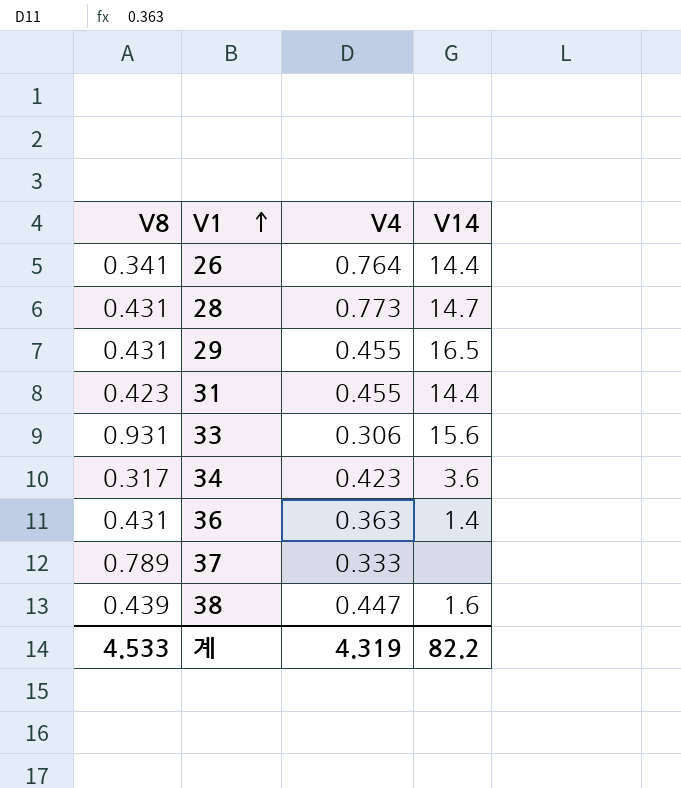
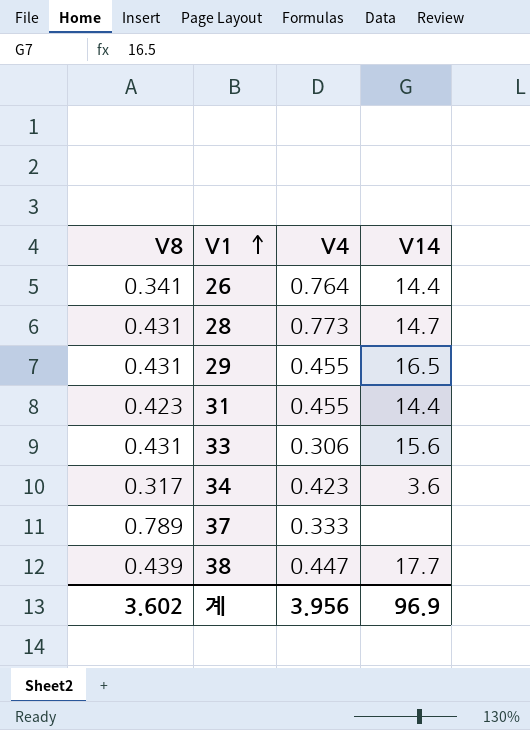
row 36: 0.431 | 0.363 | 1.4 -> none
33 | V8: 0.931 -> 0.431
38 | V14: 1.6 -> 17.7
계 | V8: 4.533 -> 3.602
계 | V4: 4.319 -> 3.956
계 | V14: 82.2 -> 96.9

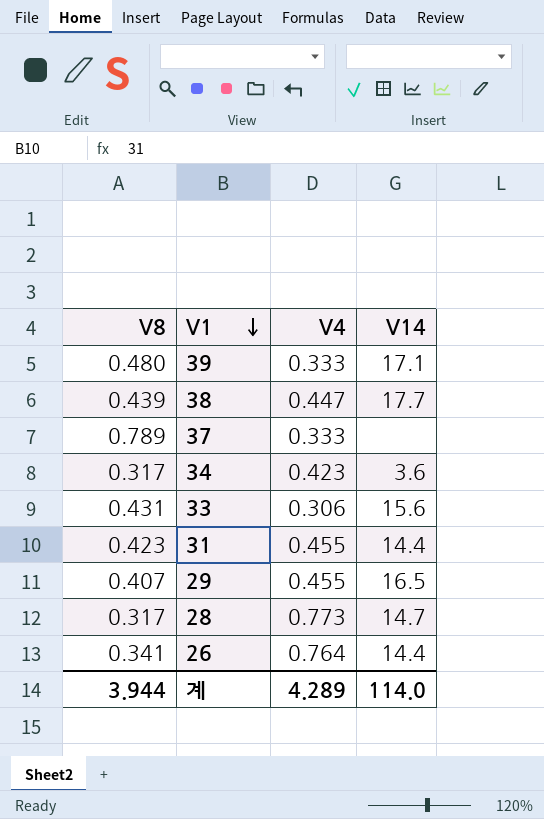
row order: V1 ascending -> V1 descending
row 39: none -> 0.480 | 0.333 | 17.1
29 | V8: 0.431 -> 0.407
28 | V8: 0.431 -> 0.317
계 | V8: 3.602 -> 3.944
계 | V4: 3.956 -> 4.289
계 | V14: 96.9 -> 114.0

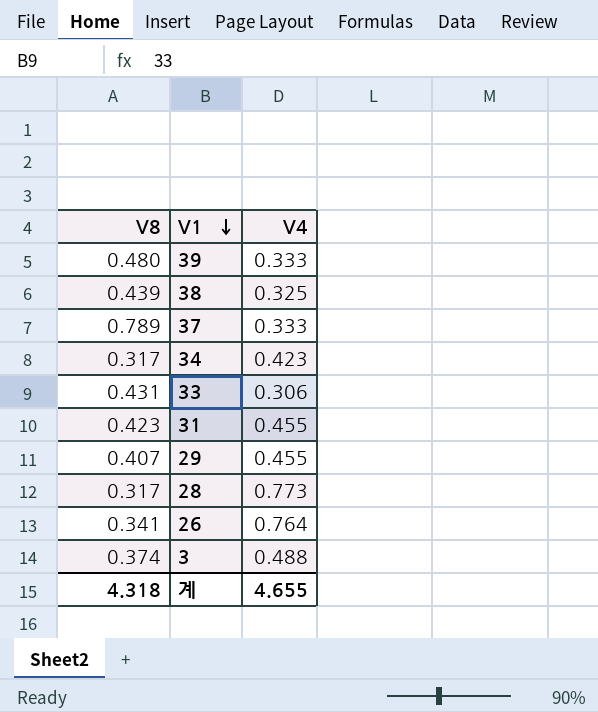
column V14 | position: 4 -> none
38 | V4: 0.447 -> 0.325
row 3: none -> 0.374 | 0.488
계 | V8: 3.944 -> 4.318
계 | V4: 4.289 -> 4.655

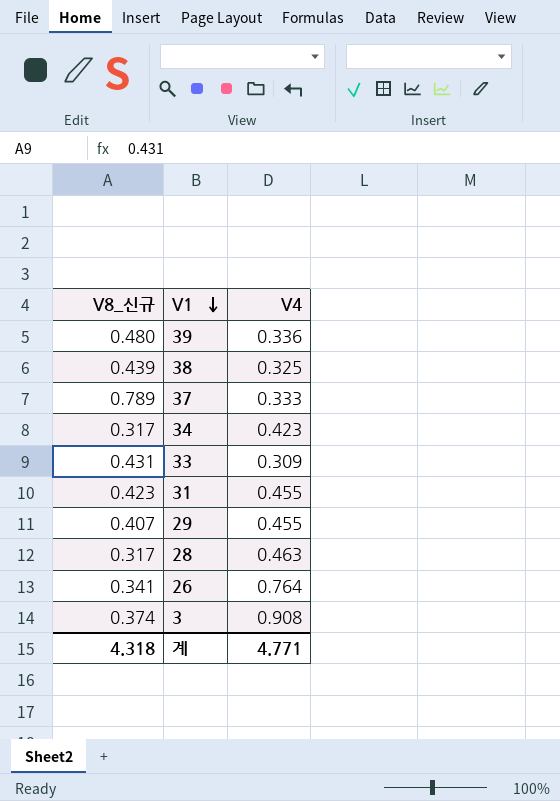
column name: V8 -> V8_신규
39 | V4: 0.333 -> 0.336
33 | V4: 0.306 -> 0.309
28 | V4: 0.773 -> 0.463
3 | V4: 0.488 -> 0.908
계 | V4: 4.655 -> 4.771

